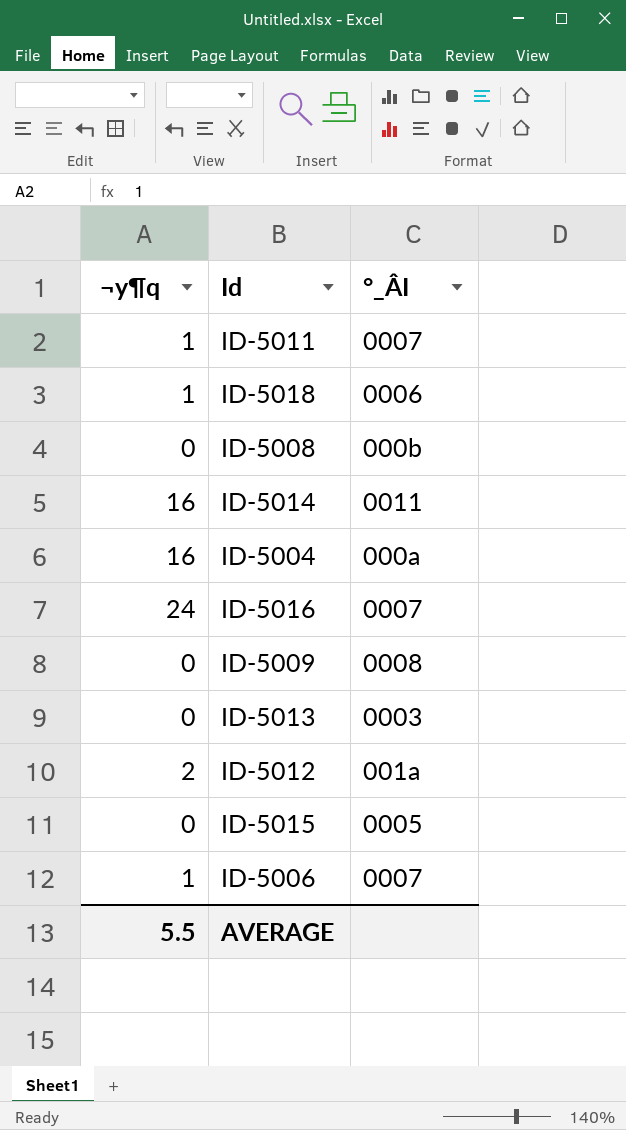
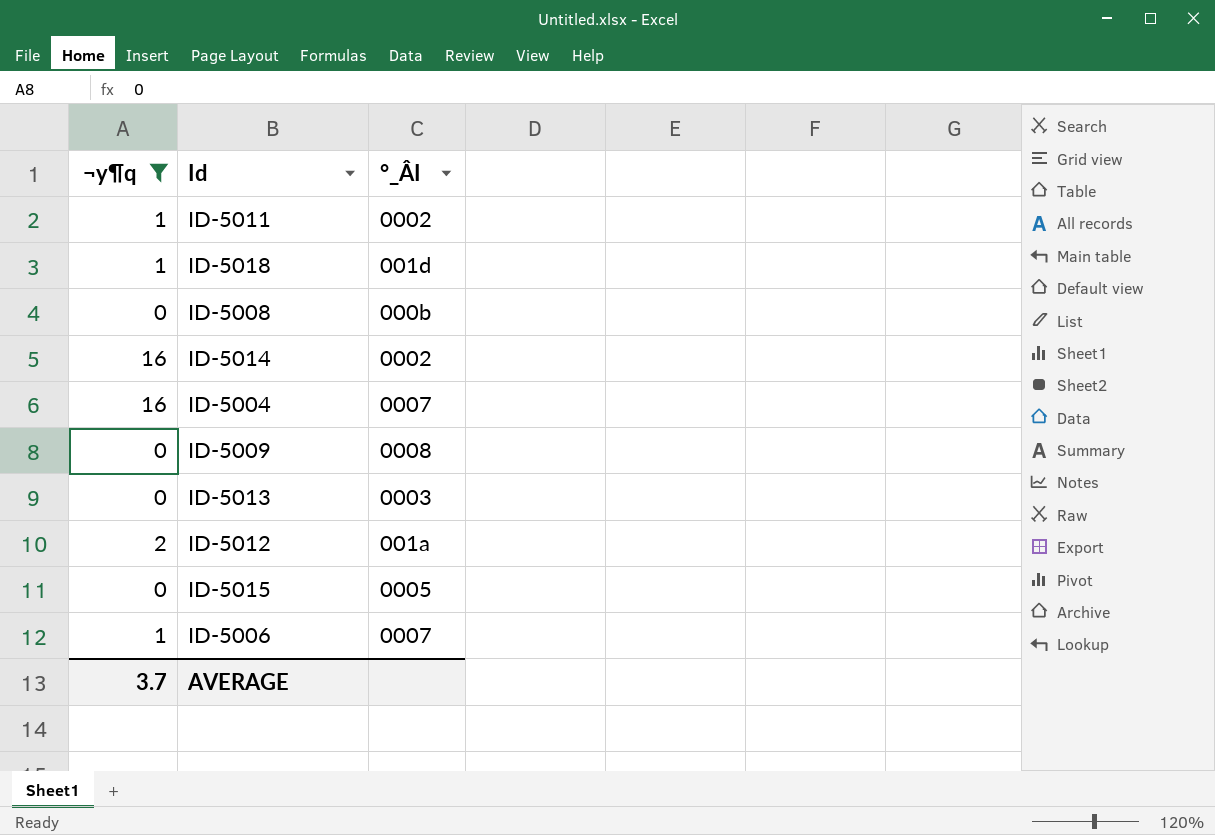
filter: none -> ¬y¶q != 24
ID-5011 | °_ÂI: 0007 -> 0002
ID-5018 | °_ÂI: 0006 -> 001d
ID-5014 | °_ÂI: 0011 -> 0002
ID-5004 | °_ÂI: 000a -> 0007
AVERAGE | ¬y¶q: 5.5 -> 3.7

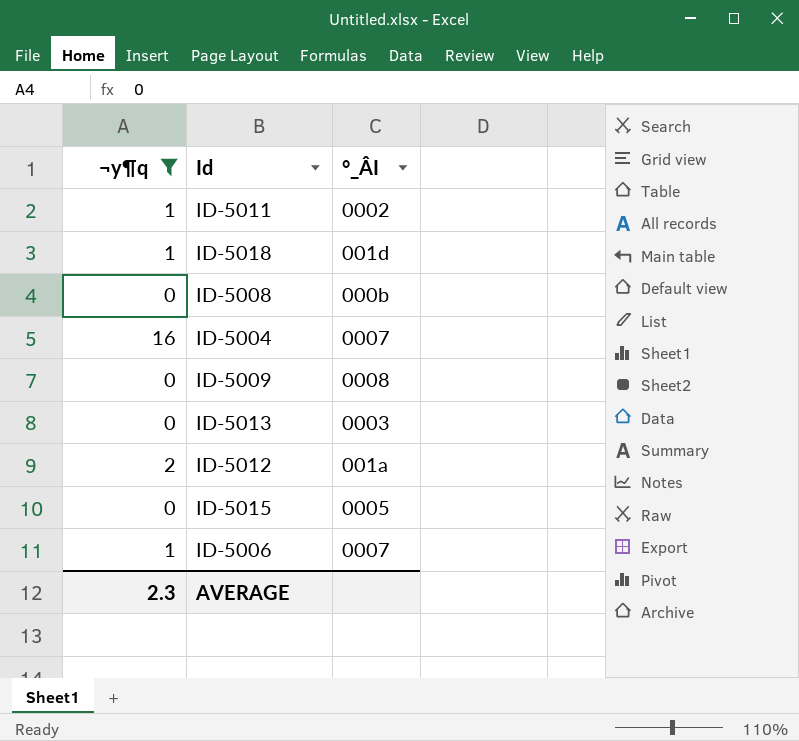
row ID-5014: 16 | 0002 -> none
AVERAGE | ¬y¶q: 3.7 -> 2.3

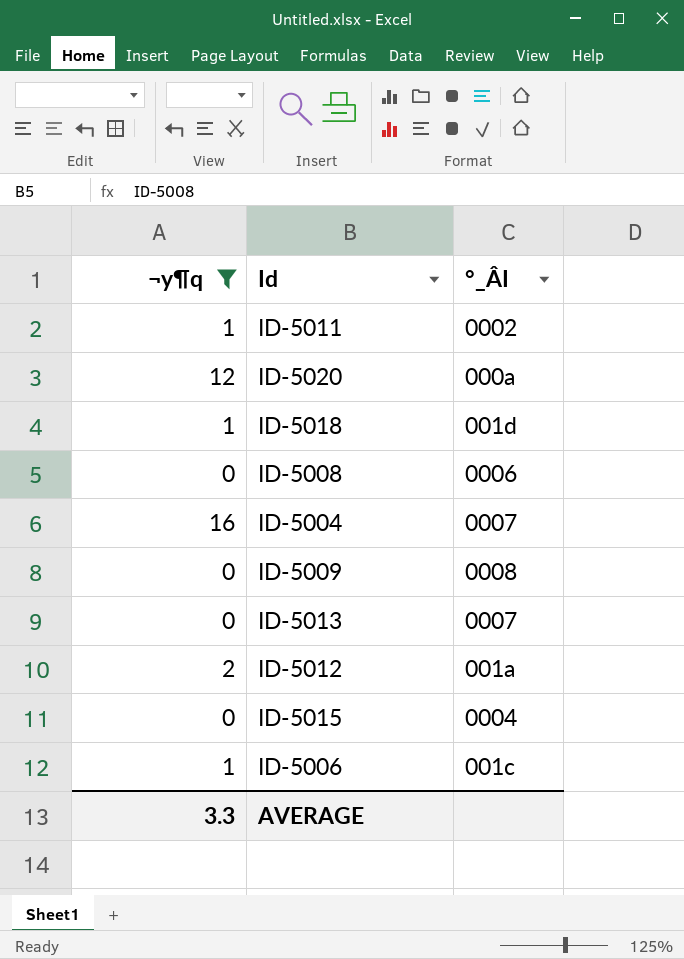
row ID-5020: none -> 12 | 000a
ID-5008 | °_ÂI: 000b -> 0006
ID-5013 | °_ÂI: 0003 -> 0007
ID-5015 | °_ÂI: 0005 -> 0004
ID-5006 | °_ÂI: 0007 -> 001c
AVERAGE | ¬y¶q: 2.3 -> 3.3

